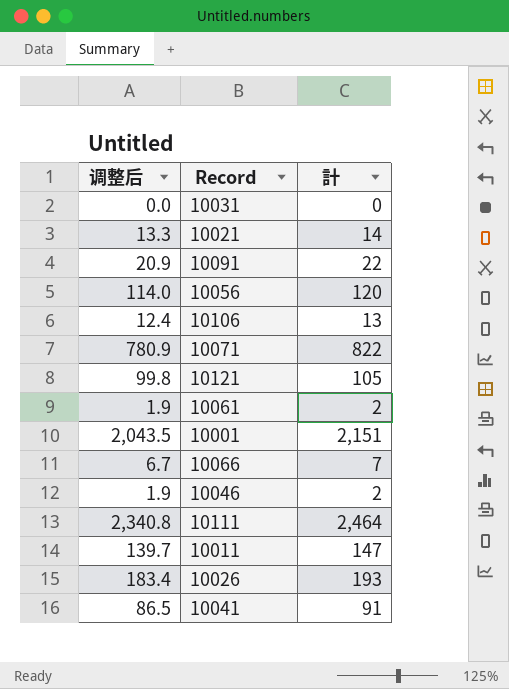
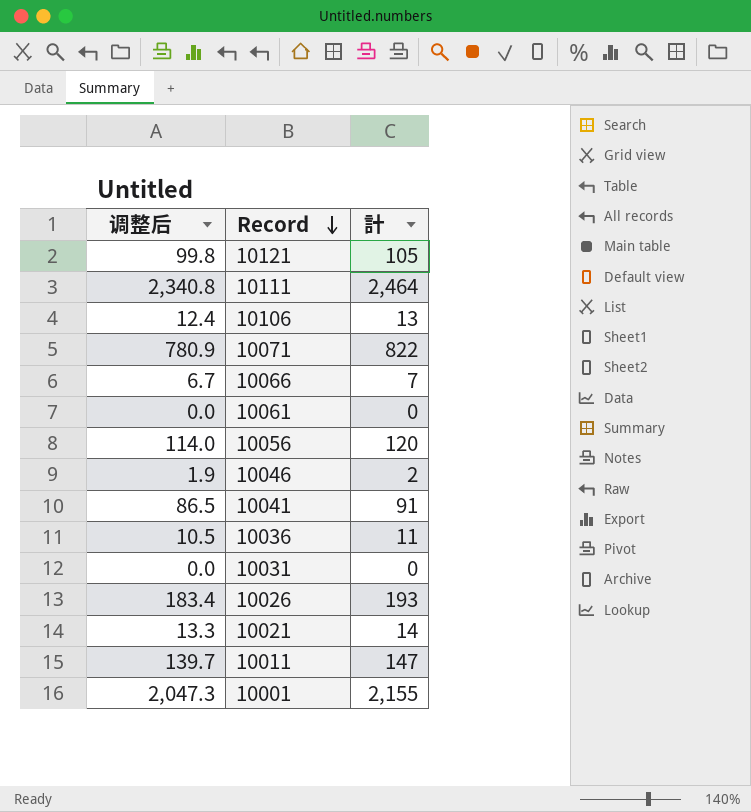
row order: none -> Record descending
row 10091: 20.9 | 22 -> none
10061 | 调整后: 1.9 -> 0.0
10061 | 計: 2 -> 0
row 10036: none -> 10.5 | 11
10001 | 调整后: 2,043.5 -> 2,047.3
10001 | 計: 2,151 -> 2,155

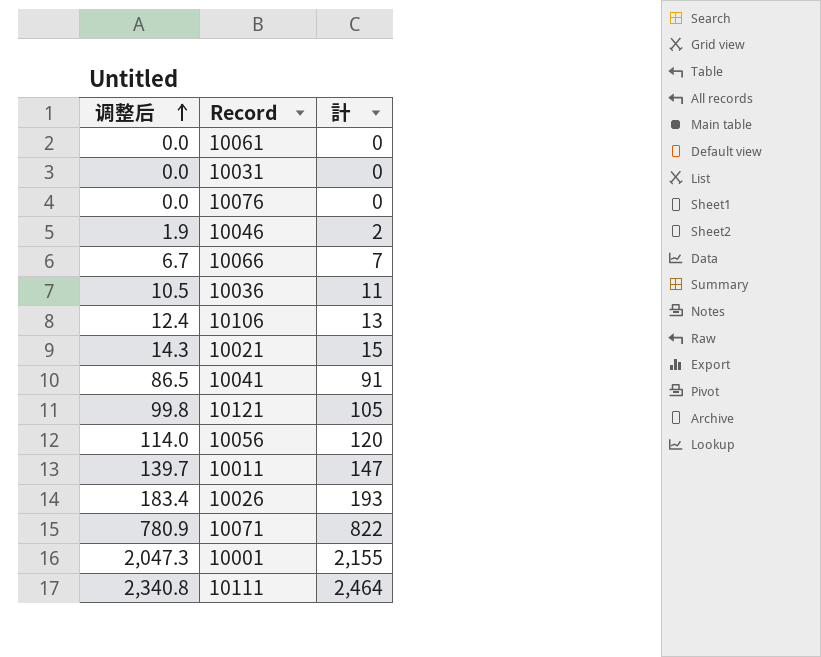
row order: Record descending -> 调整后 ascending
row 10076: none -> 0.0 | 0
10021 | 调整后: 13.3 -> 14.3
10021 | 計: 14 -> 15

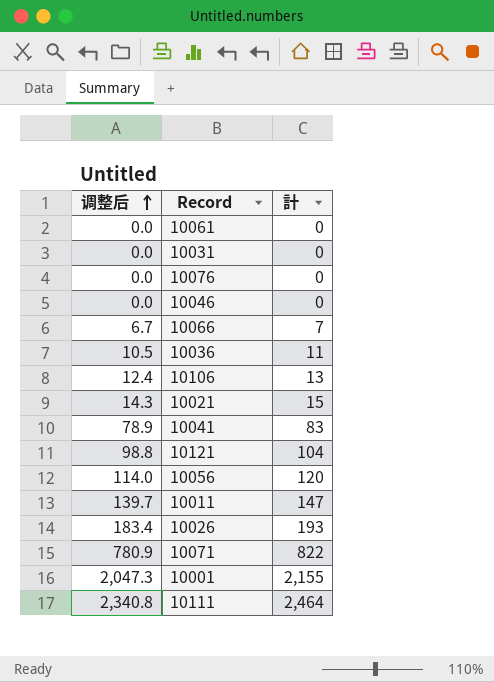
10046 | 调整后: 1.9 -> 0.0
10046 | 計: 2 -> 0
10041 | 调整后: 86.5 -> 78.9
10041 | 計: 91 -> 83
10121 | 调整后: 99.8 -> 98.8
10121 | 計: 105 -> 104

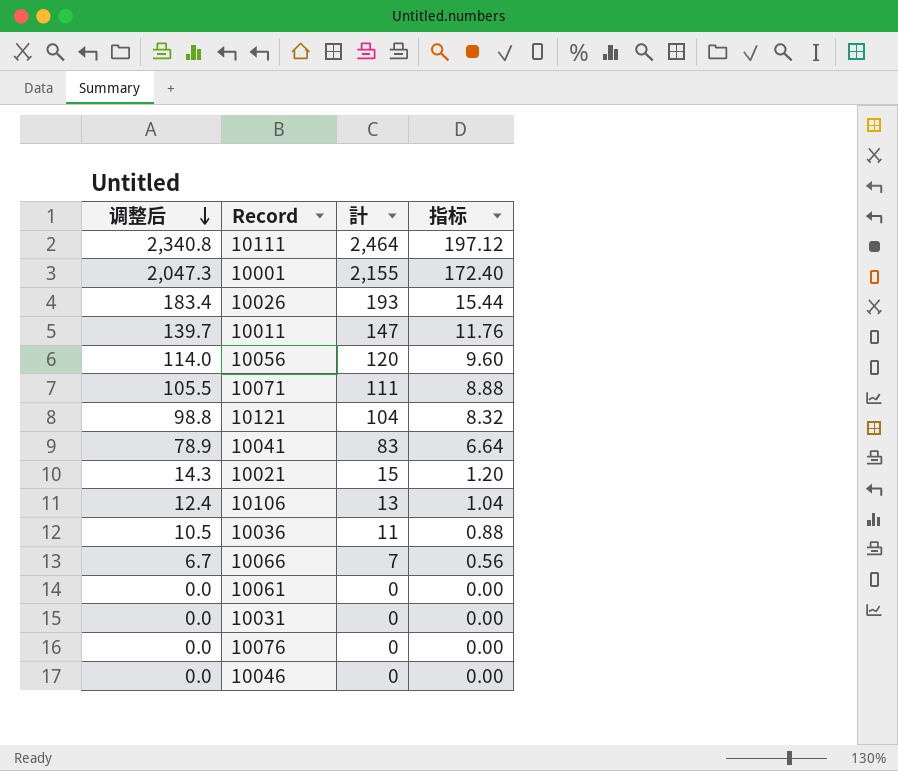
row order: 调整后 ascending -> 调整后 descending
column 指标 | formula: none -> [計] * 0.08
10071 | 调整后: 780.9 -> 105.5
10071 | 計: 822 -> 111

